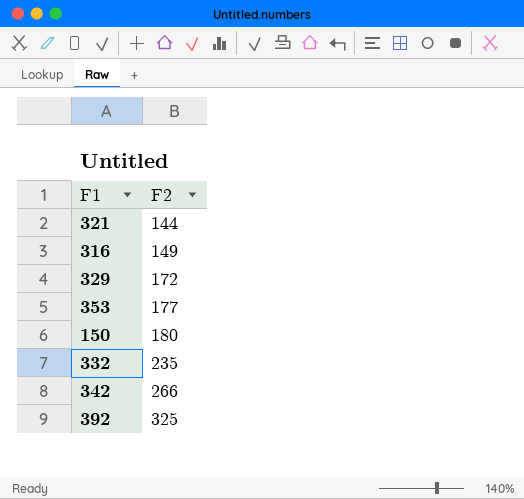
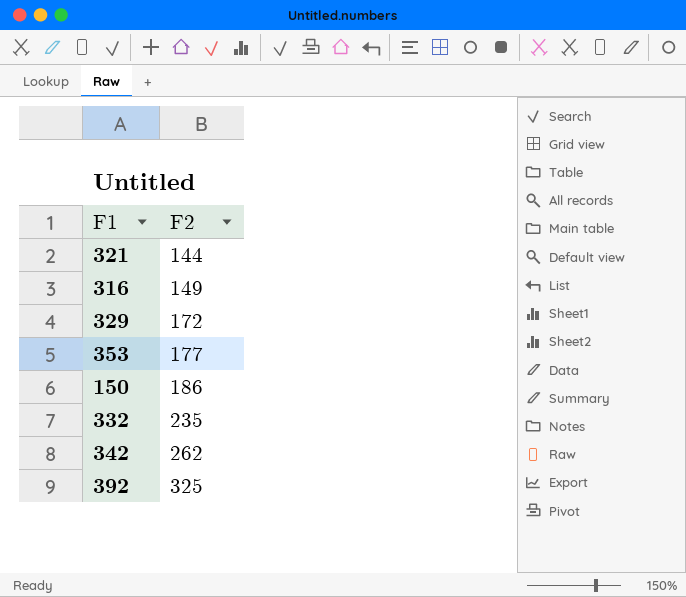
150 | F2: 180 -> 186
342 | F2: 266 -> 262

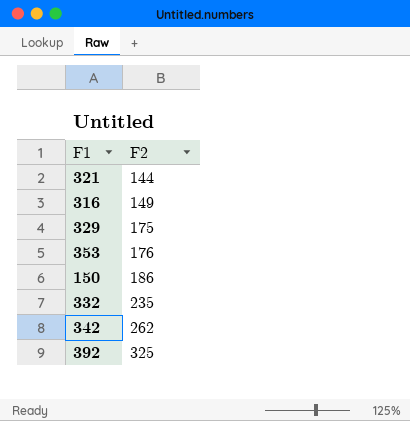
329 | F2: 172 -> 175
353 | F2: 177 -> 176

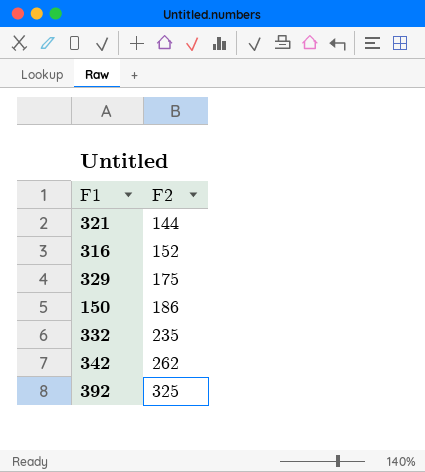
row 353: 176 -> none
316 | F2: 149 -> 152

